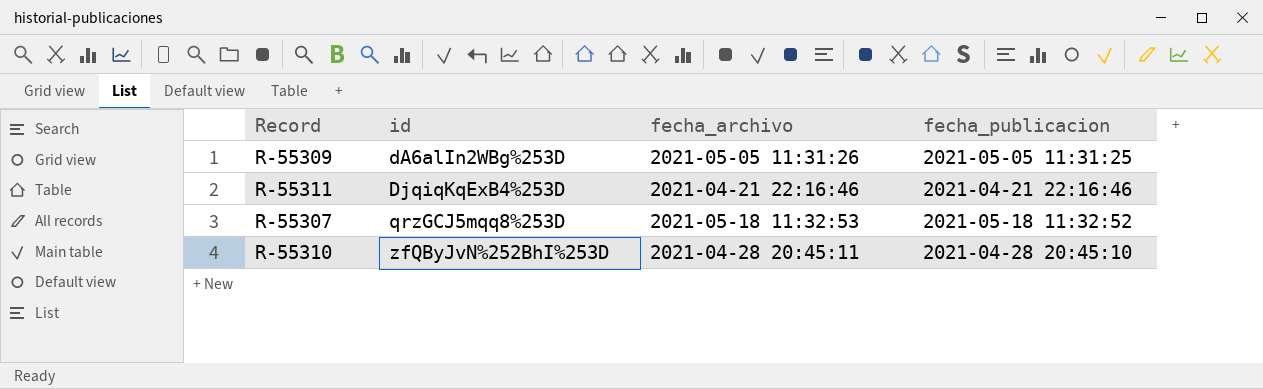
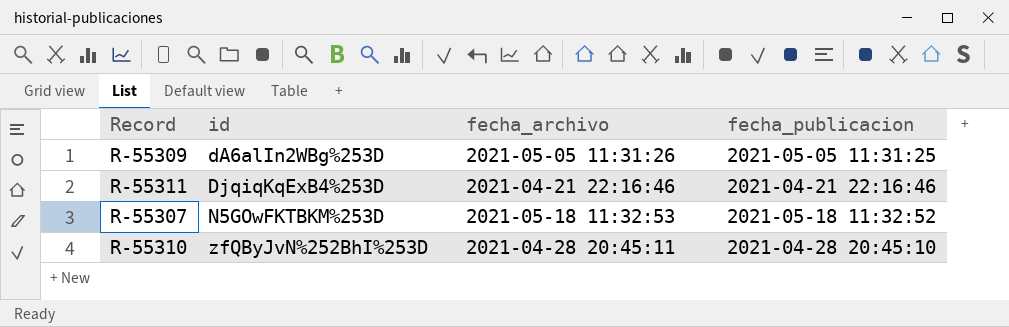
R-55307 | id: qrzGCJ5mqq8%253D -> N5GOwFKTBKM%253D

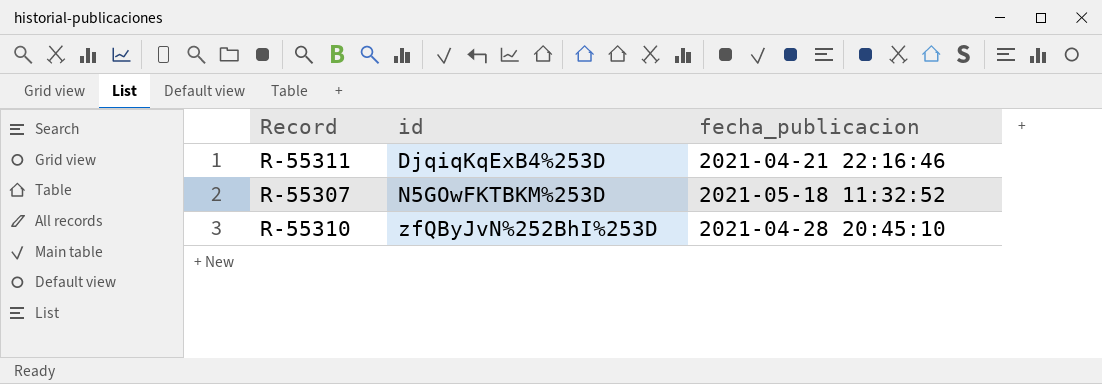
column fecha_archivo | position: 3 -> none
row R-55309: dA6alIn2WBg%253D | 2021-05-05 11:31:26 | 2021-05-05 11:31:25 -> none

